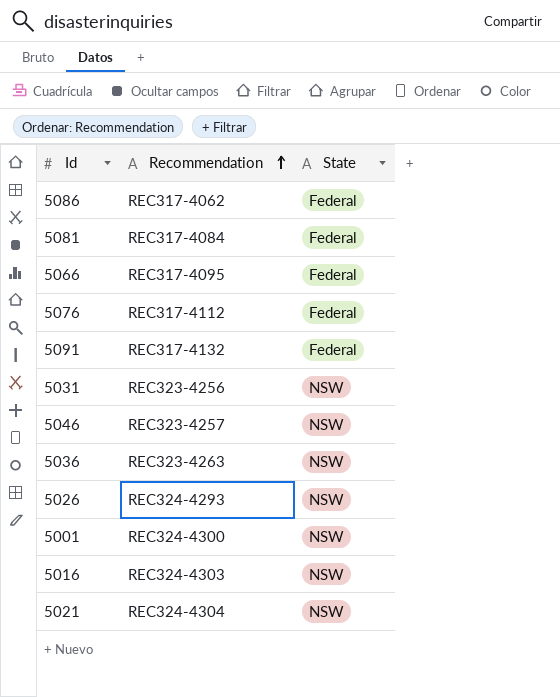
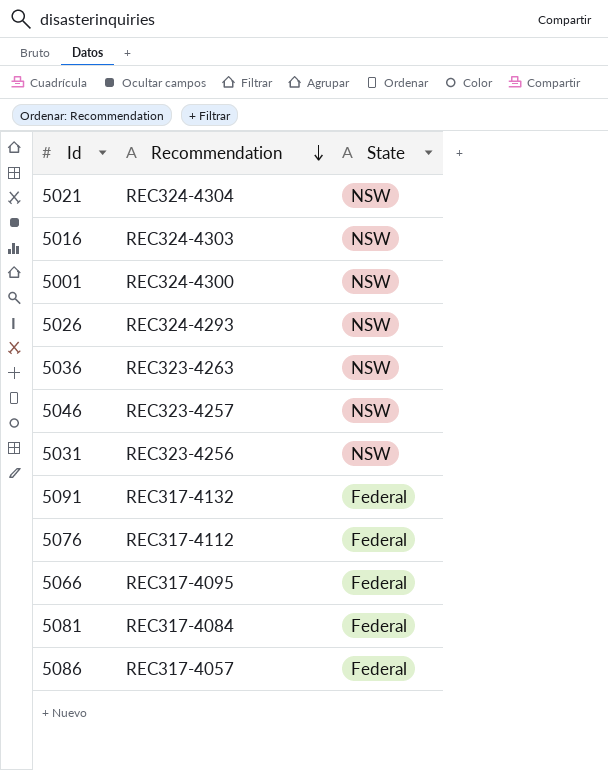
row order: Recommendation ascending -> Recommendation descending
5086 | Recommendation: REC317-4062 -> REC317-4057

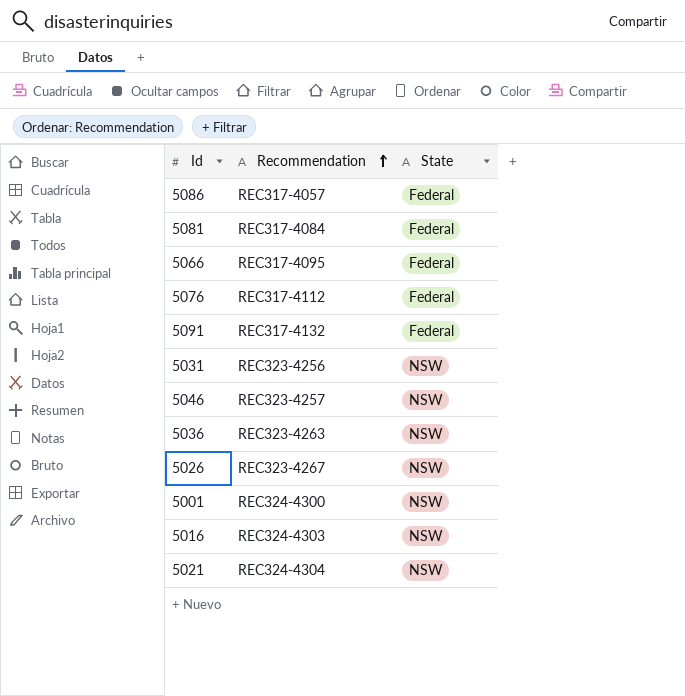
row order: Recommendation descending -> Recommendation ascending
5026 | Recommendation: REC324-4293 -> REC323-4267

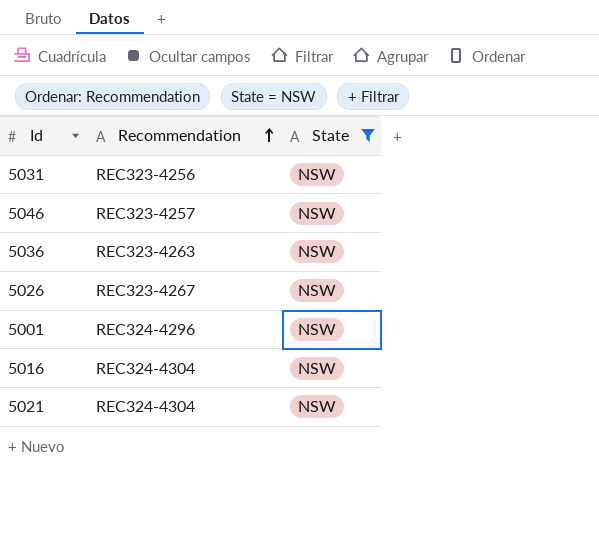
filter: none -> State = NSW
5001 | Recommendation: REC324-4300 -> REC324-4296
5016 | Recommendation: REC324-4303 -> REC324-4304

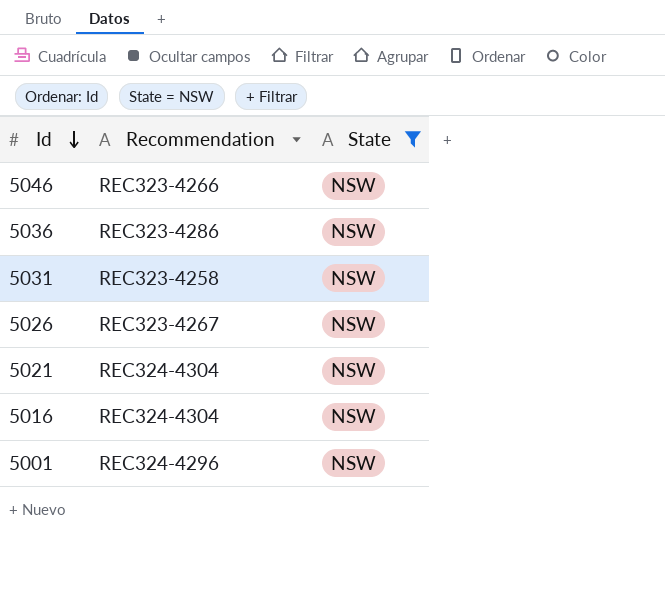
row order: Recommendation ascending -> Id descending
5046 | Recommendation: REC323-4257 -> REC323-4266
5036 | Recommendation: REC323-4263 -> REC323-4286
5031 | Recommendation: REC323-4256 -> REC323-4258

